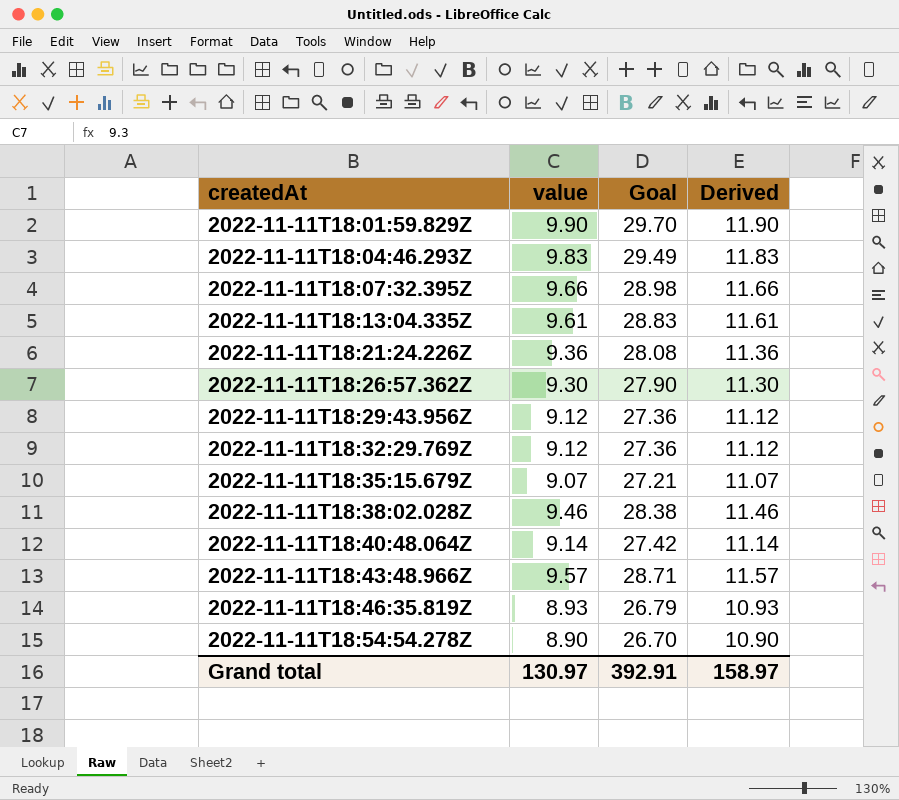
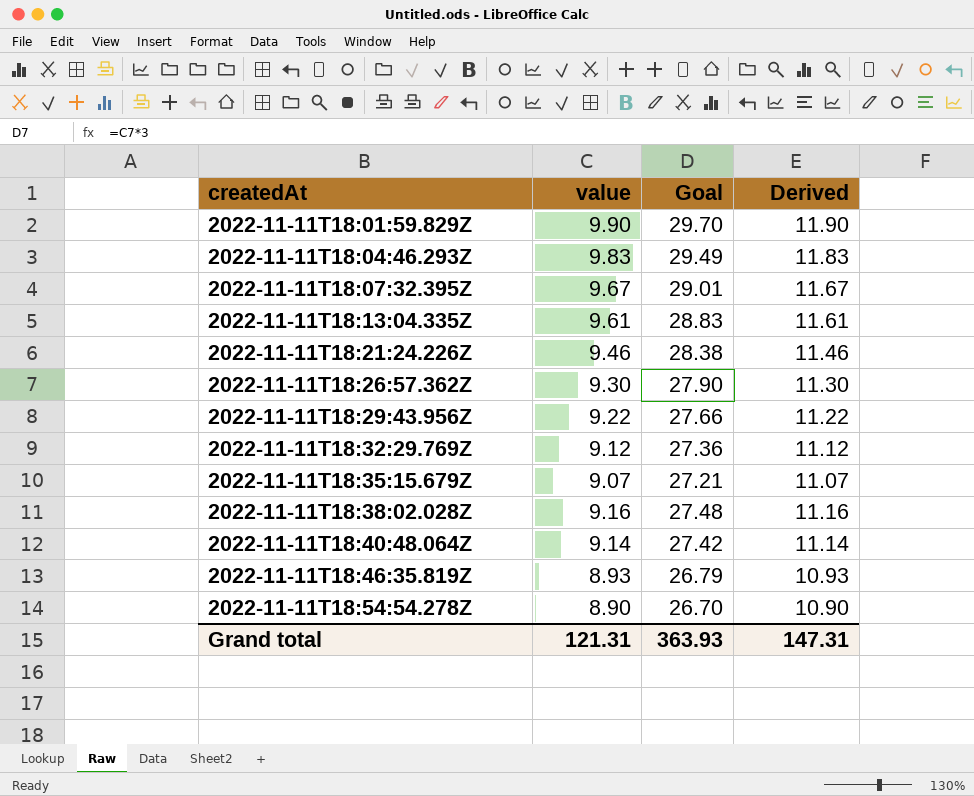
row 2022-11-11T18:43:48.966Z: 9.57 | 28.71 | 11.57 -> none
2022-11-11T18:07:32.395Z | value: 9.66 -> 9.67
2022-11-11T18:07:32.395Z | Goal: 28.98 -> 29.01
2022-11-11T18:07:32.395Z | Derived: 11.66 -> 11.67
2022-11-11T18:21:24.226Z | value: 9.36 -> 9.46
2022-11-11T18:21:24.226Z | Goal: 28.08 -> 28.38
2022-11-11T18:21:24.226Z | Derived: 11.36 -> 11.46
2022-11-11T18:29:43.956Z | value: 9.12 -> 9.22
2022-11-11T18:29:43.956Z | Goal: 27.36 -> 27.66
2022-11-11T18:29:43.956Z | Derived: 11.12 -> 11.22
2022-11-11T18:38:02.028Z | value: 9.46 -> 9.16
2022-11-11T18:38:02.028Z | Goal: 28.38 -> 27.48
2022-11-11T18:38:02.028Z | Derived: 11.46 -> 11.16
Grand total | value: 130.97 -> 121.31
Grand total | Goal: 392.91 -> 363.93
Grand total | Derived: 158.97 -> 147.31

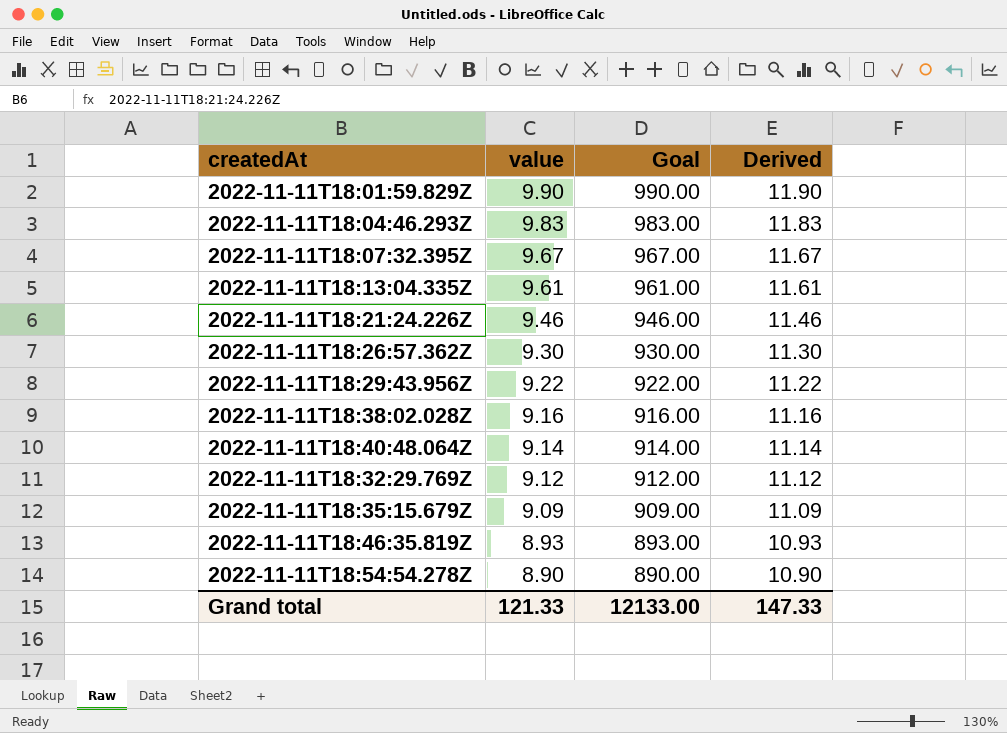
row order: createdAt ascending -> value descending
column Goal | formula: [value] * 3 -> [value] * 100
2022-11-11T18:35:15.679Z | value: 9.07 -> 9.09
2022-11-11T18:35:15.679Z | Derived: 11.07 -> 11.09
Grand total | value: 121.31 -> 121.33
Grand total | Goal: 363.93 -> 12133.00
Grand total | Derived: 147.31 -> 147.33

